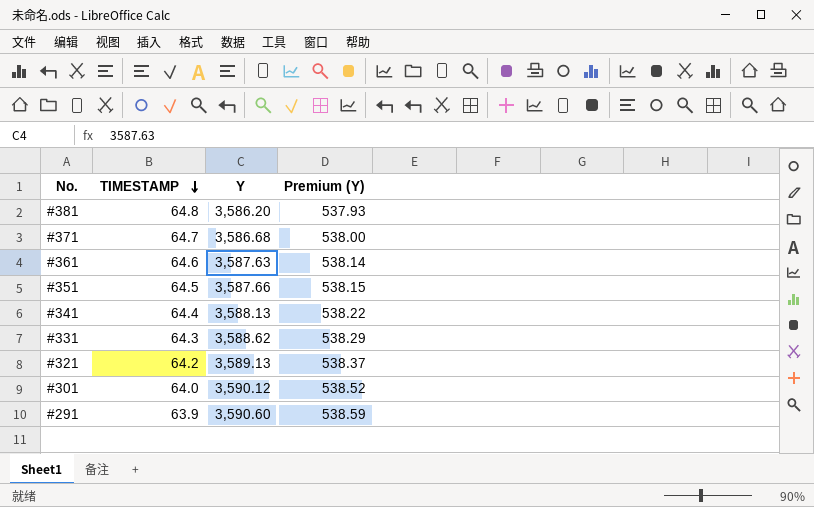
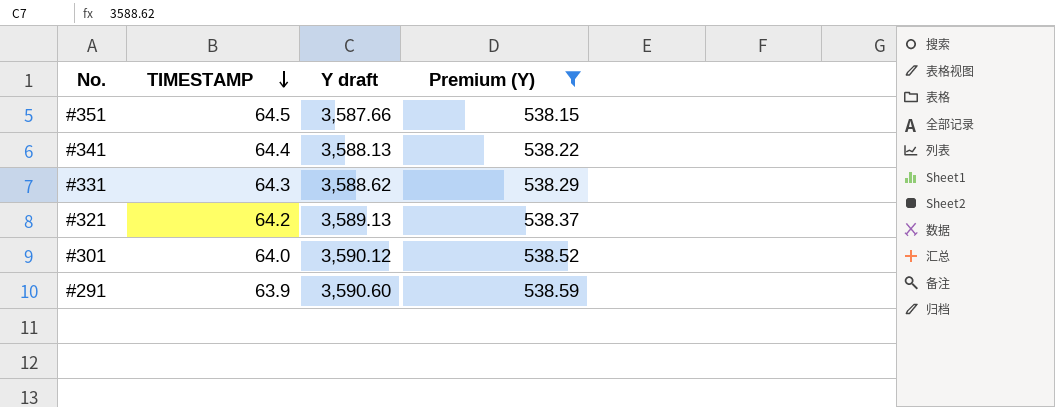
filter: none -> Premium (Y) >= 538.15
column name: Y -> Y draft

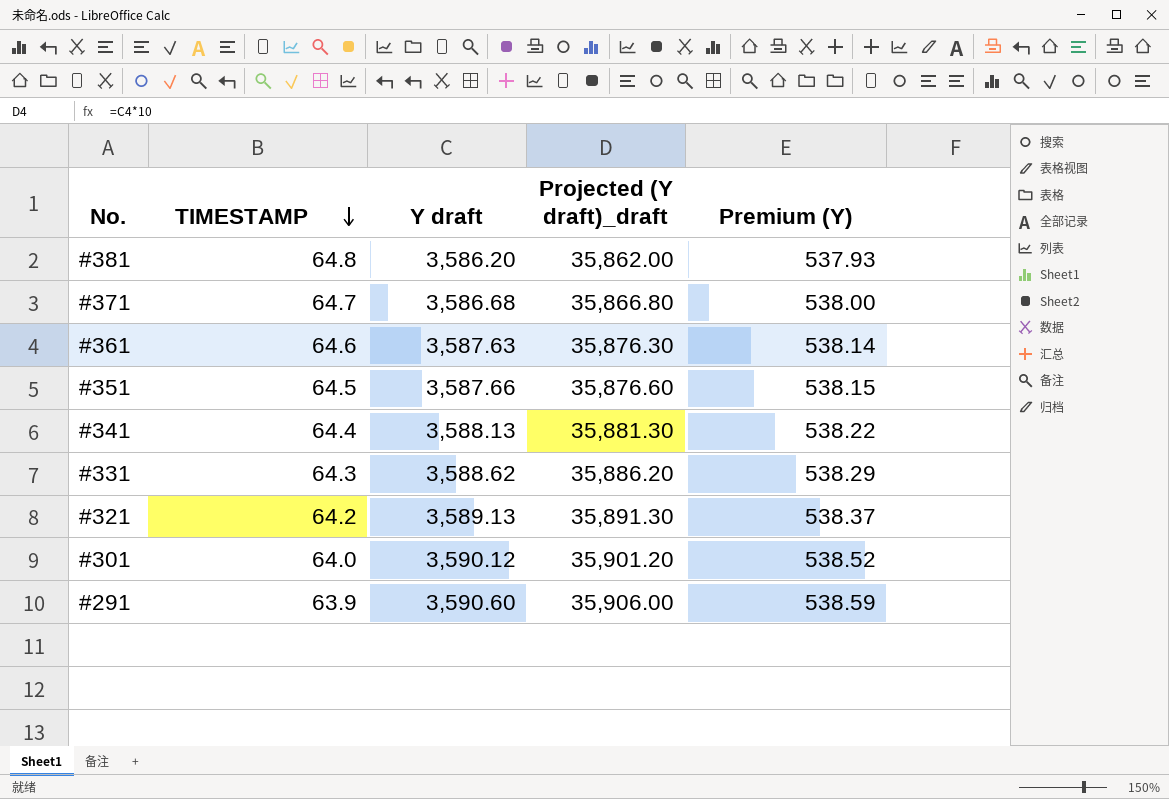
filter: Premium (Y) >= 538.15 -> none
column Projected (Y draft)_draft | formula: none -> [Y draft] * 10

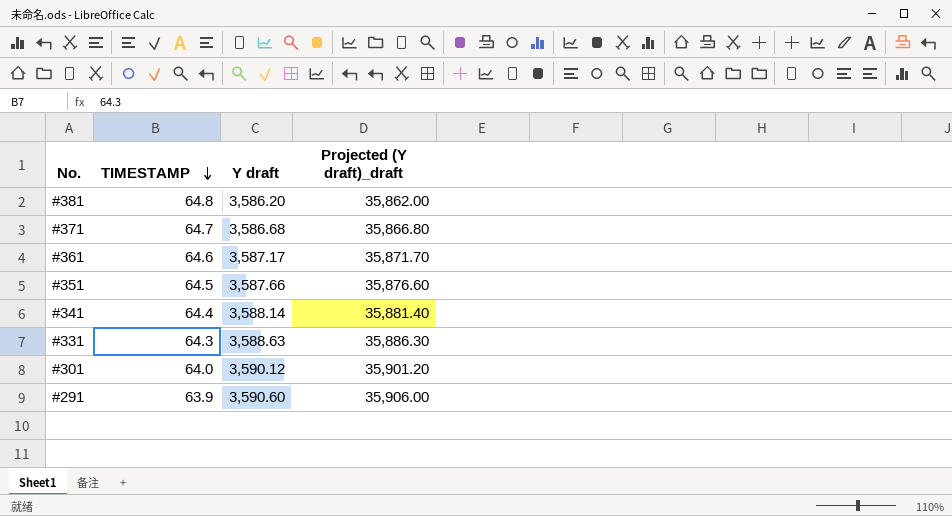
column Premium (Y) | formula: [Y draft] * 0.15 -> none
row #321: 64.2 | 3,589.13 | 35,891.30 | 538.37 -> none
#361 | Y draft: 3,587.63 -> 3,587.17
#361 | Projected (Y draft)_draft: 35,876.30 -> 35,871.70
#341 | Y draft: 3,588.13 -> 3,588.14
#341 | Projected (Y draft)_draft: 35,881.30 -> 35,881.40
#331 | Y draft: 3,588.62 -> 3,588.63
#331 | Projected (Y draft)_draft: 35,886.20 -> 35,886.30

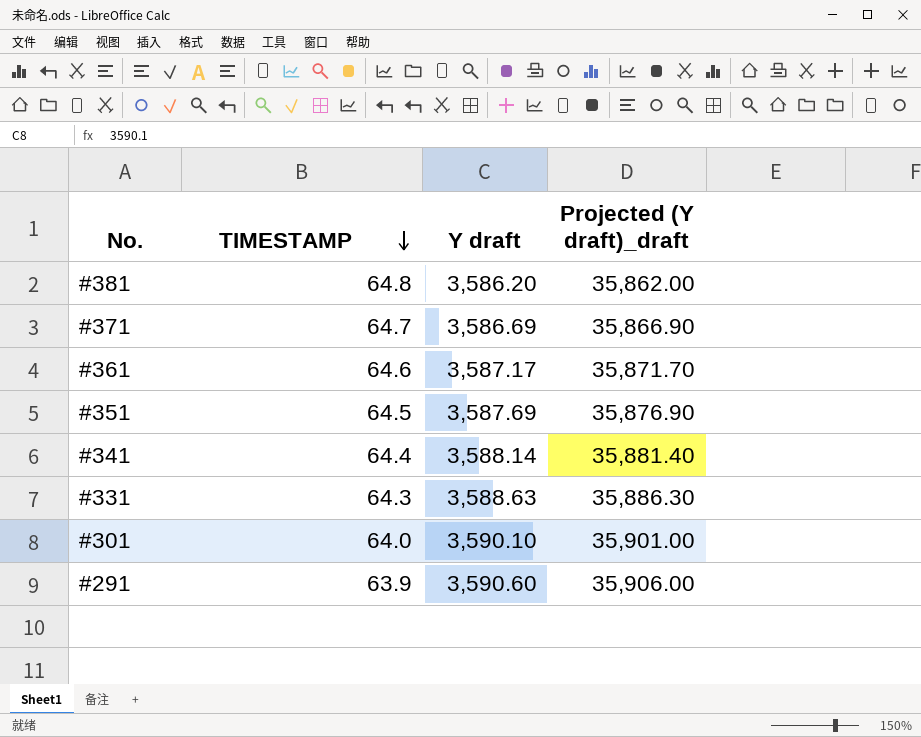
#371 | Y draft: 3,586.68 -> 3,586.69
#371 | Projected (Y draft)_draft: 35,866.80 -> 35,866.90
#351 | Y draft: 3,587.66 -> 3,587.69
#351 | Projected (Y draft)_draft: 35,876.60 -> 35,876.90
#301 | Y draft: 3,590.12 -> 3,590.10
#301 | Projected (Y draft)_draft: 35,901.20 -> 35,901.00

